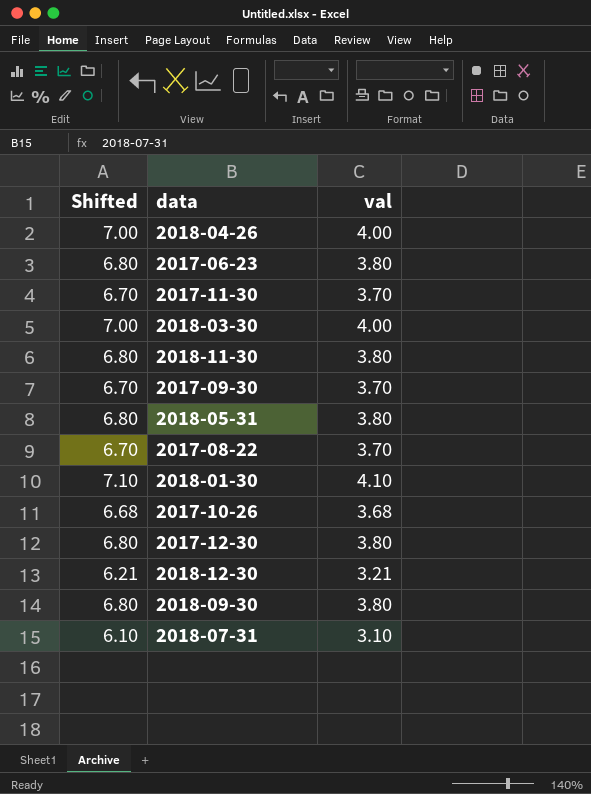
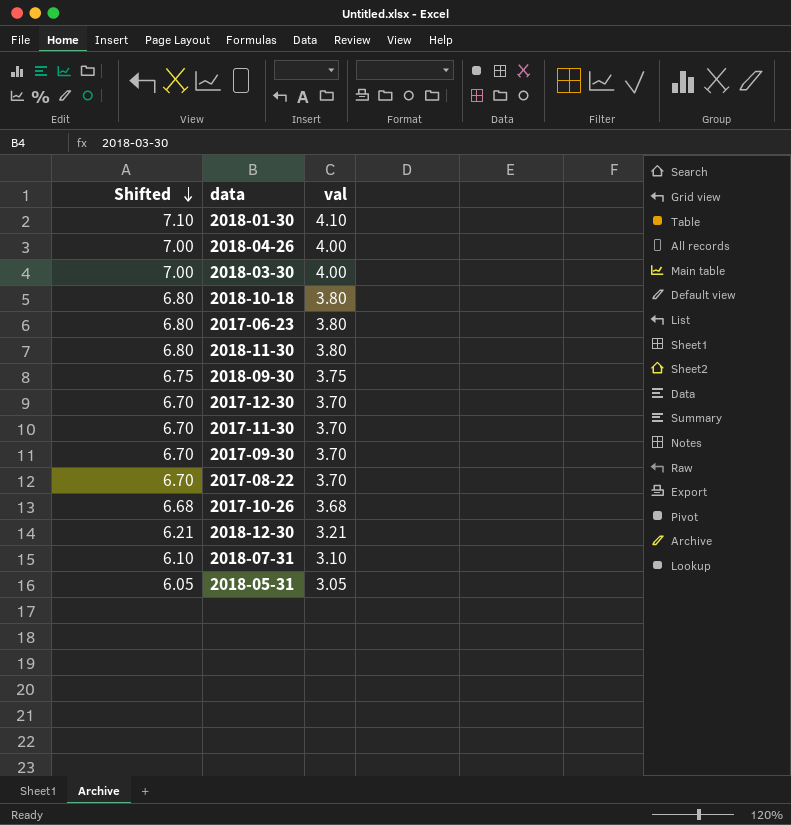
row order: none -> Shifted descending
row 2018-10-18: none -> 6.80 | 3.80
2018-09-30 | Shifted: 6.80 -> 6.75
2018-09-30 | val: 3.80 -> 3.75
2017-12-30 | Shifted: 6.80 -> 6.70
2017-12-30 | val: 3.80 -> 3.70
2018-05-31 | Shifted: 6.80 -> 6.05
2018-05-31 | val: 3.80 -> 3.05

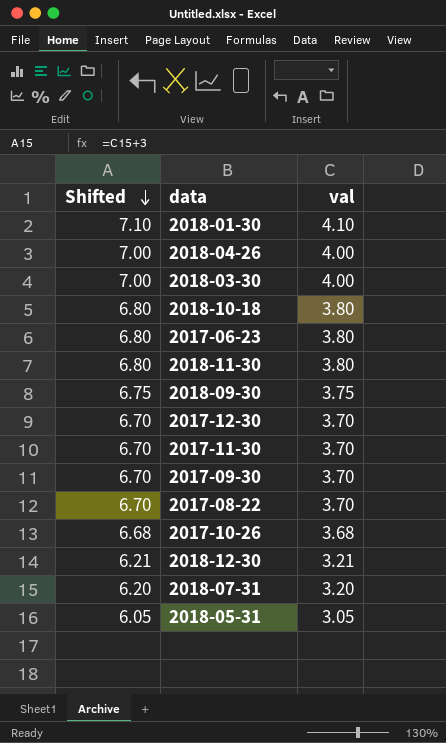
2018-07-31 | Shifted: 6.10 -> 6.20
2018-07-31 | val: 3.10 -> 3.20

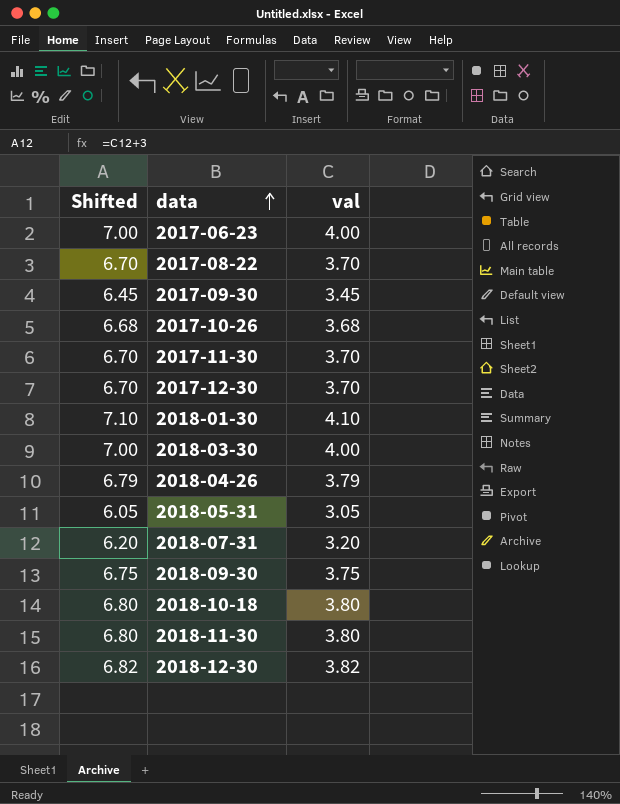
row order: Shifted descending -> data ascending
2017-06-23 | Shifted: 6.80 -> 7.00
2017-06-23 | val: 3.80 -> 4.00
2017-09-30 | Shifted: 6.70 -> 6.45
2017-09-30 | val: 3.70 -> 3.45
2018-04-26 | Shifted: 7.00 -> 6.79
2018-04-26 | val: 4.00 -> 3.79
2018-12-30 | Shifted: 6.21 -> 6.82
2018-12-30 | val: 3.21 -> 3.82

